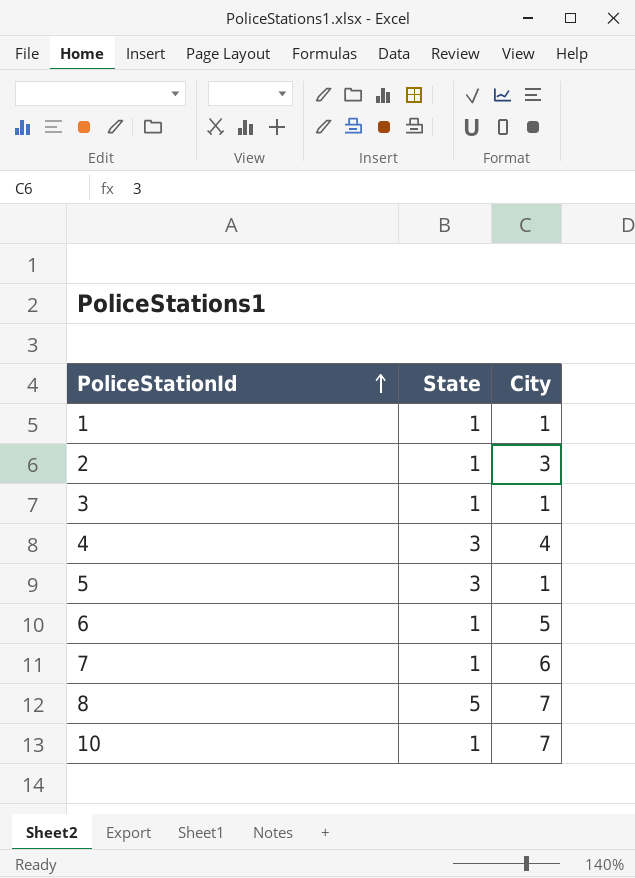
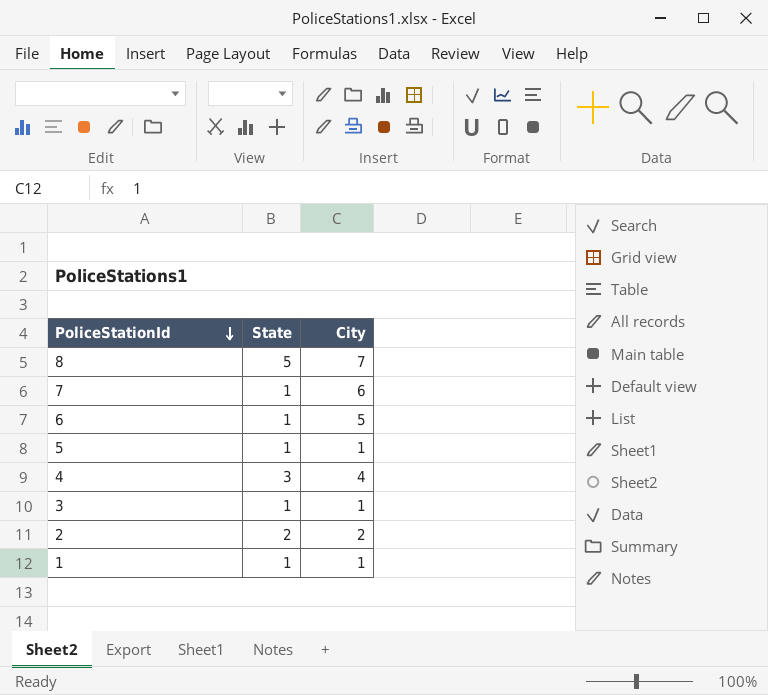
row order: PoliceStationId ascending -> PoliceStationId descending
row 10: 1 | 7 -> none
5 | State: 3 -> 1
2 | State: 1 -> 2
2 | City: 3 -> 2

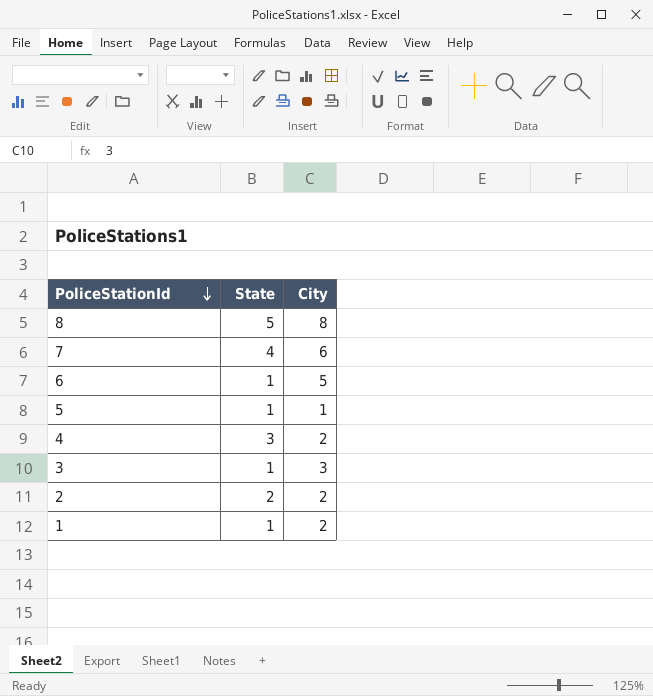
8 | City: 7 -> 8
7 | State: 1 -> 4
4 | City: 4 -> 2
3 | City: 1 -> 3
1 | City: 1 -> 2

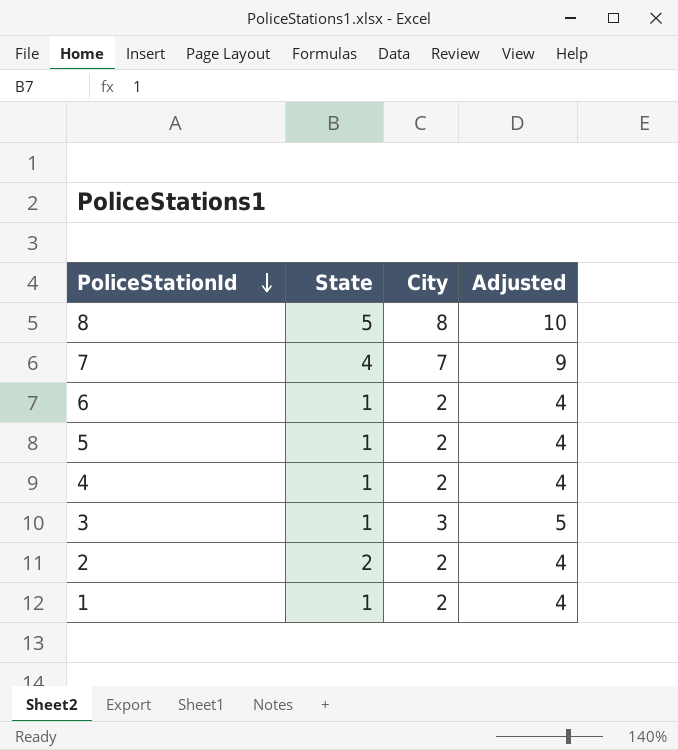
column Adjusted | formula: none -> [City] + 2
7 | City: 6 -> 7
6 | City: 5 -> 2
5 | City: 1 -> 2
4 | State: 3 -> 1

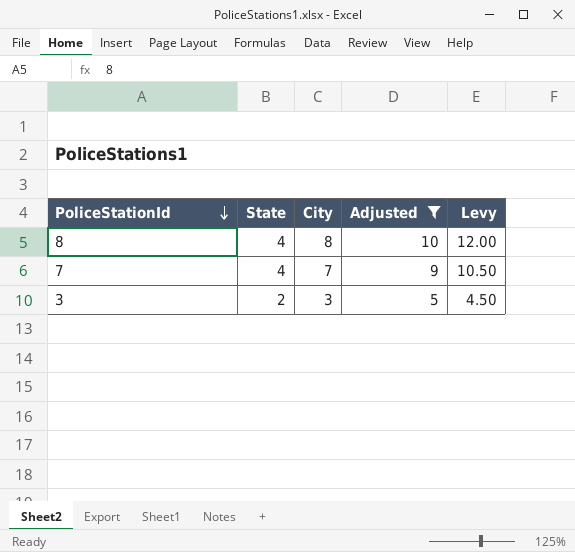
filter: none -> Adjusted != 4
column Levy | formula: none -> [City] * 1.5
8 | State: 5 -> 4
3 | State: 1 -> 2

